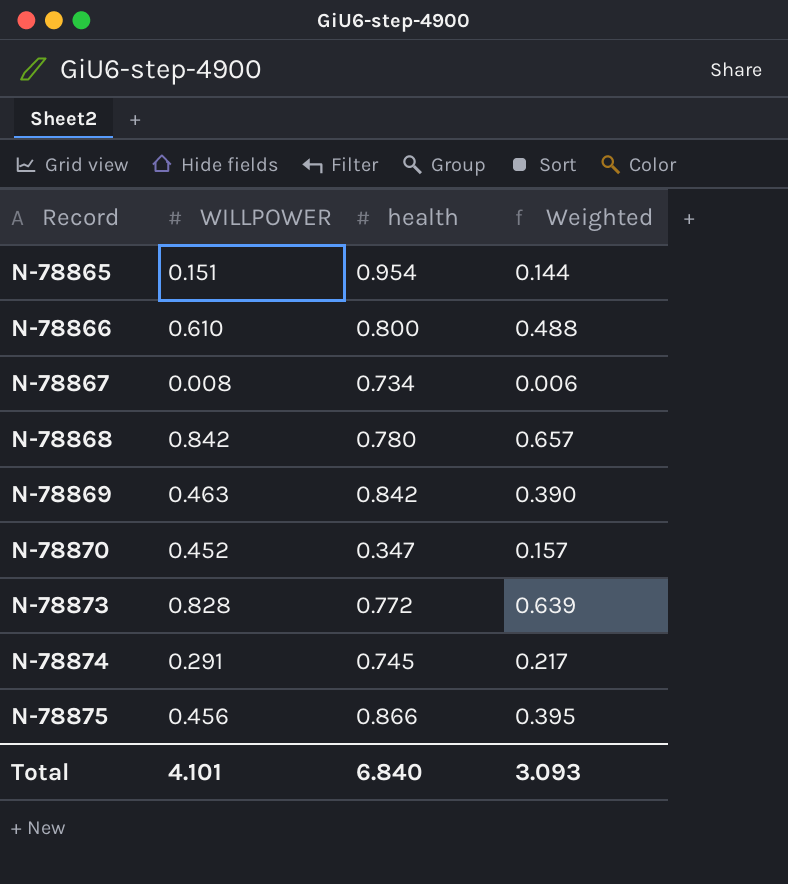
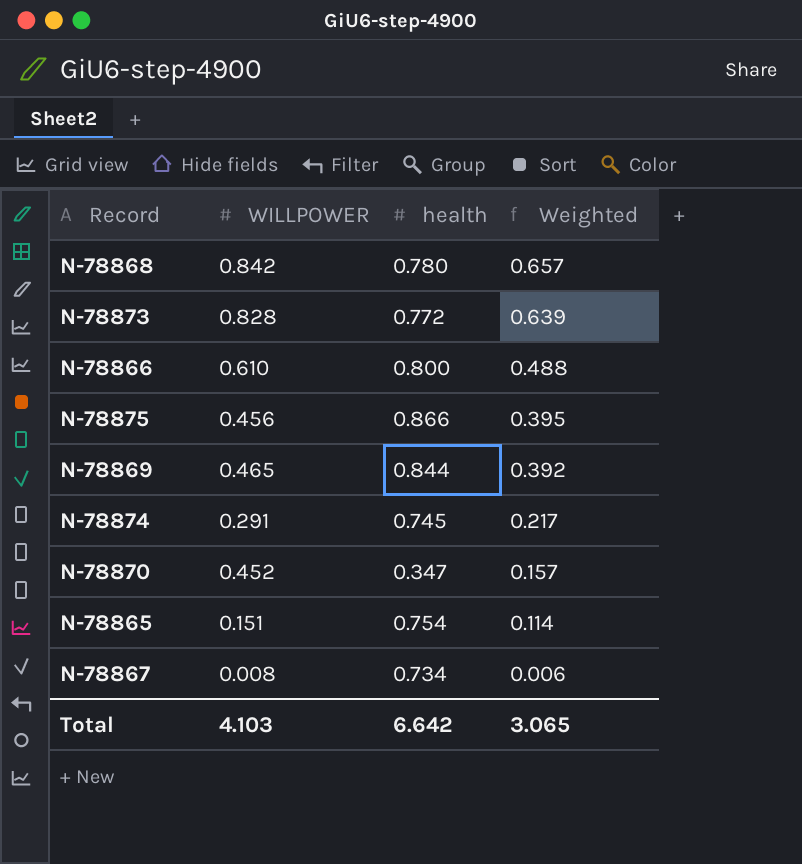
row order: Record ascending -> Weighted descending
N-78869 | WILLPOWER: 0.463 -> 0.465
N-78869 | health: 0.842 -> 0.844
N-78869 | Weighted: 0.390 -> 0.392
N-78865 | health: 0.954 -> 0.754
N-78865 | Weighted: 0.144 -> 0.114
Total | WILLPOWER: 4.101 -> 4.103
Total | health: 6.840 -> 6.642
Total | Weighted: 3.093 -> 3.065

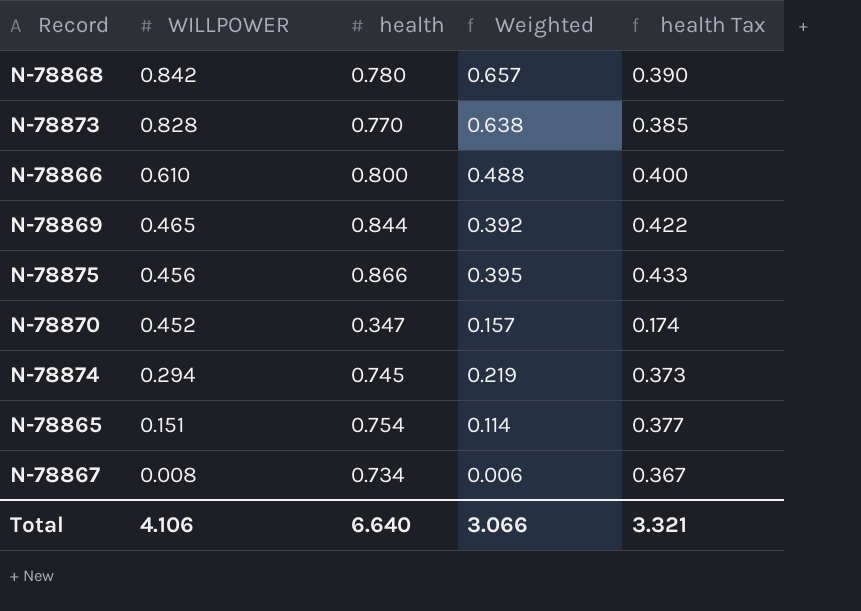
row order: Weighted descending -> WILLPOWER descending
column health Tax | formula: none -> [health] * 0.5
N-78873 | health: 0.772 -> 0.770
N-78873 | Weighted: 0.639 -> 0.638
N-78874 | WILLPOWER: 0.291 -> 0.294
N-78874 | Weighted: 0.217 -> 0.219
Total | WILLPOWER: 4.103 -> 4.106
Total | health: 6.642 -> 6.640
Total | Weighted: 3.065 -> 3.066

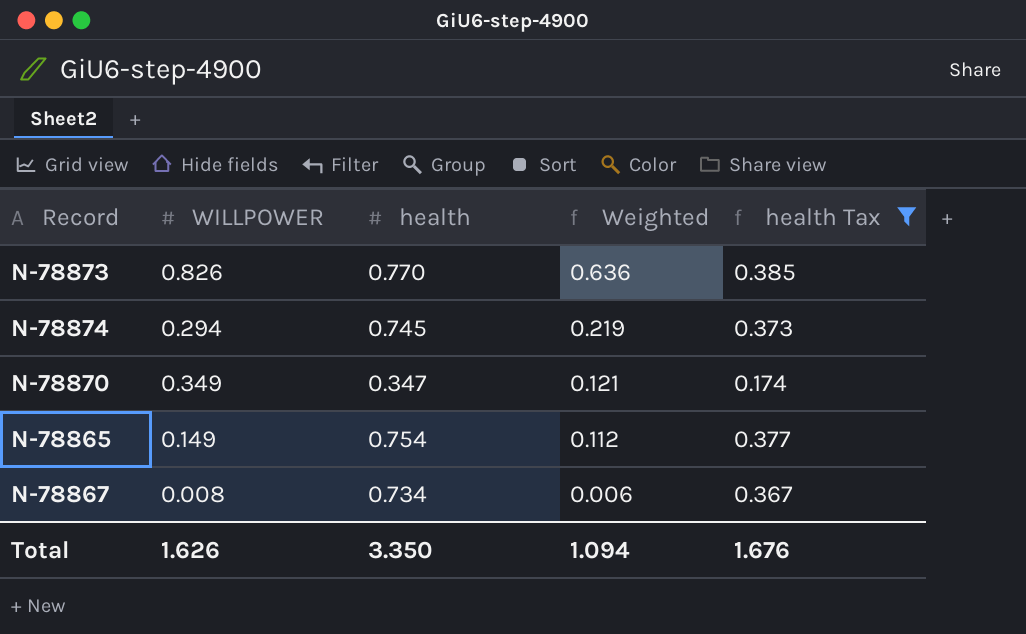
filter: none -> health Tax <= 0.385
row order: WILLPOWER descending -> Weighted descending
N-78873 | WILLPOWER: 0.828 -> 0.826
N-78873 | Weighted: 0.638 -> 0.636
N-78870 | WILLPOWER: 0.452 -> 0.349
N-78870 | Weighted: 0.157 -> 0.121
N-78865 | WILLPOWER: 0.151 -> 0.149
N-78865 | Weighted: 0.114 -> 0.112
Total | WILLPOWER: 4.106 -> 1.626
Total | health: 6.640 -> 3.350
Total | Weighted: 3.066 -> 1.094
Total | health Tax: 3.321 -> 1.676

